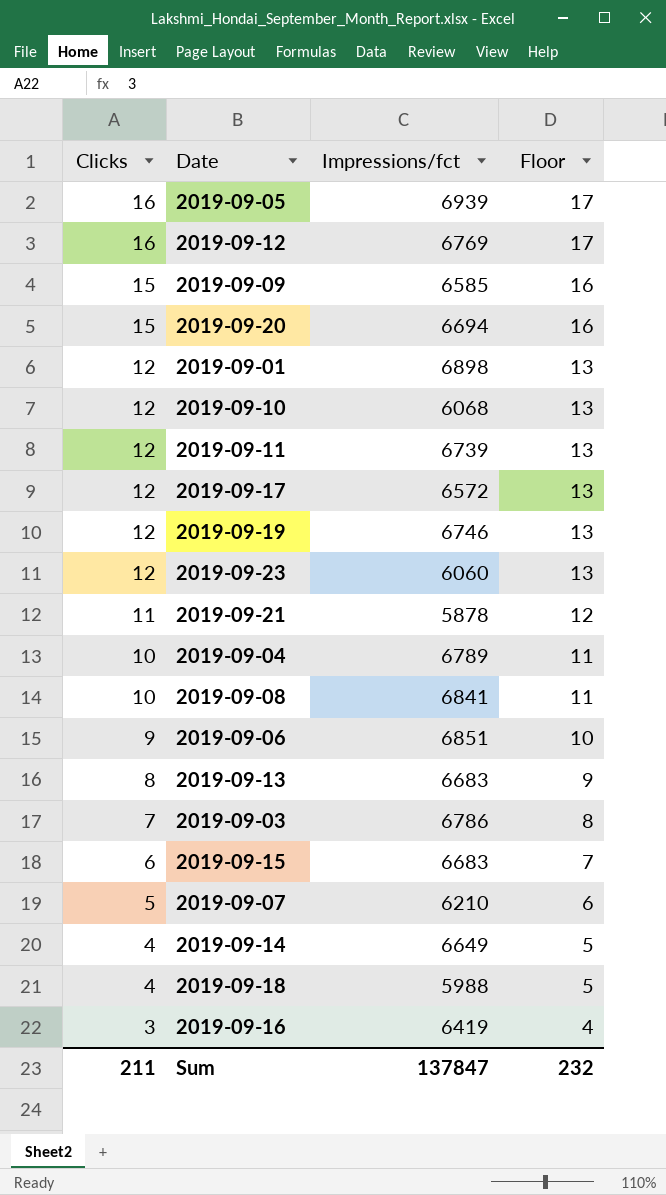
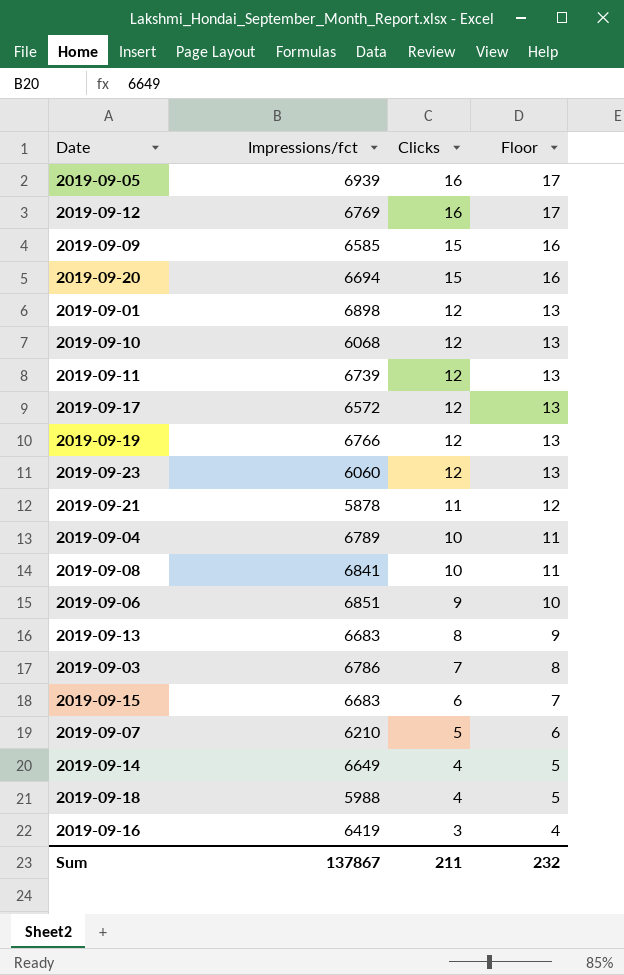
column Clicks | position: 1 -> 3
2019-09-19 | Impressions/fct: 6746 -> 6766
Sum | Impressions/fct: 137847 -> 137867

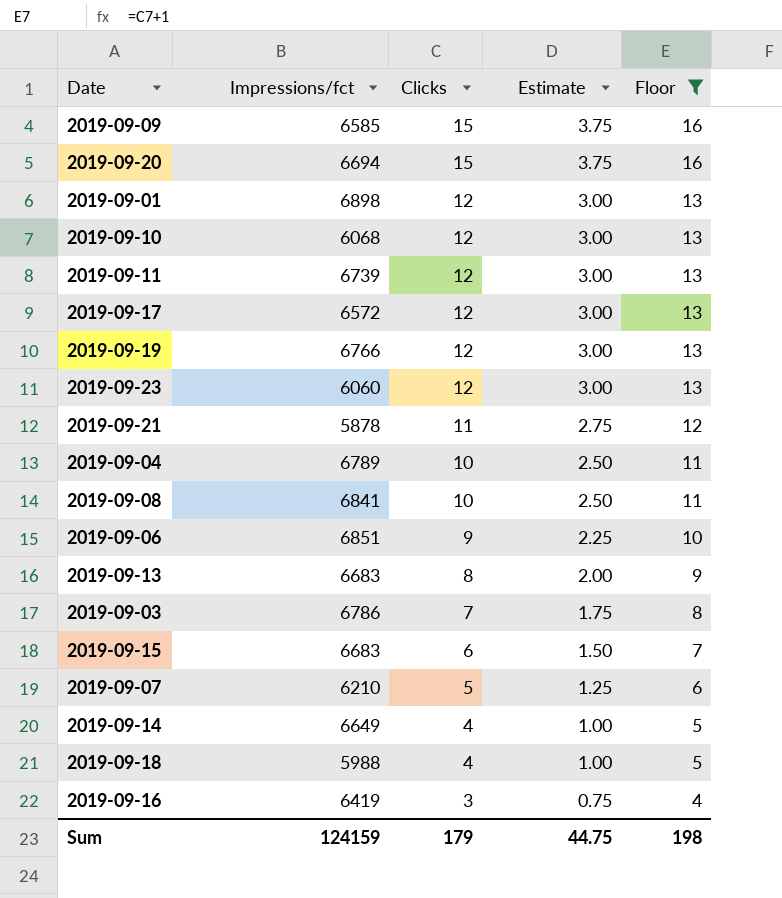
filter: none -> Floor != 17
column Estimate | formula: none -> [Clicks] * 0.25
Sum | Impressions/fct: 137867 -> 124159
Sum | Clicks: 211 -> 179
Sum | Floor: 232 -> 198

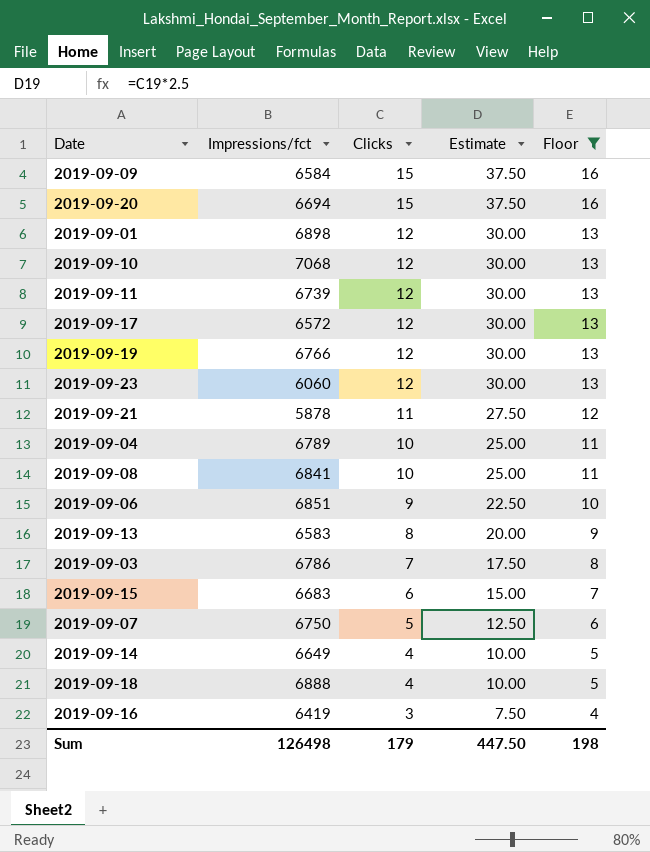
column Estimate | formula: [Clicks] * 0.25 -> [Clicks] * 2.5
2019-09-09 | Impressions/fct: 6585 -> 6584
2019-09-10 | Impressions/fct: 6068 -> 7068
2019-09-13 | Impressions/fct: 6683 -> 6583
2019-09-07 | Impressions/fct: 6210 -> 6750
2019-09-18 | Impressions/fct: 5988 -> 6888
Sum | Impressions/fct: 124159 -> 126498
Sum | Estimate: 44.75 -> 447.50

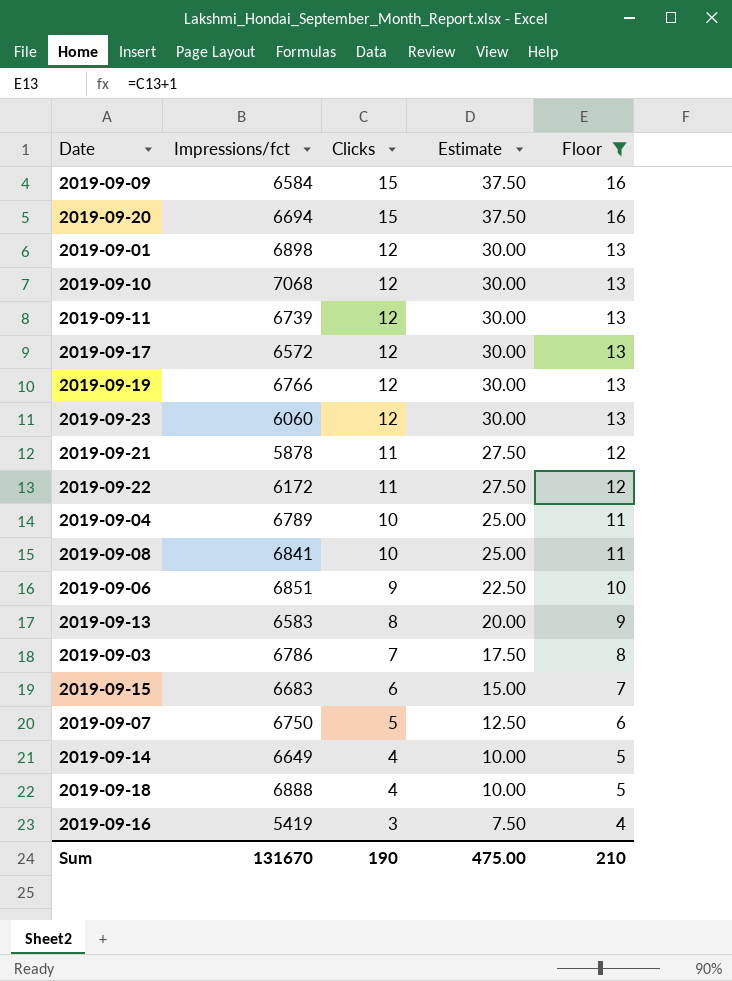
row 2019-09-22: none -> 6172 | 11 | 27.50 | 12
2019-09-16 | Impressions/fct: 6419 -> 5419
Sum | Impressions/fct: 126498 -> 131670
Sum | Clicks: 179 -> 190
Sum | Estimate: 447.50 -> 475.00
Sum | Floor: 198 -> 210

